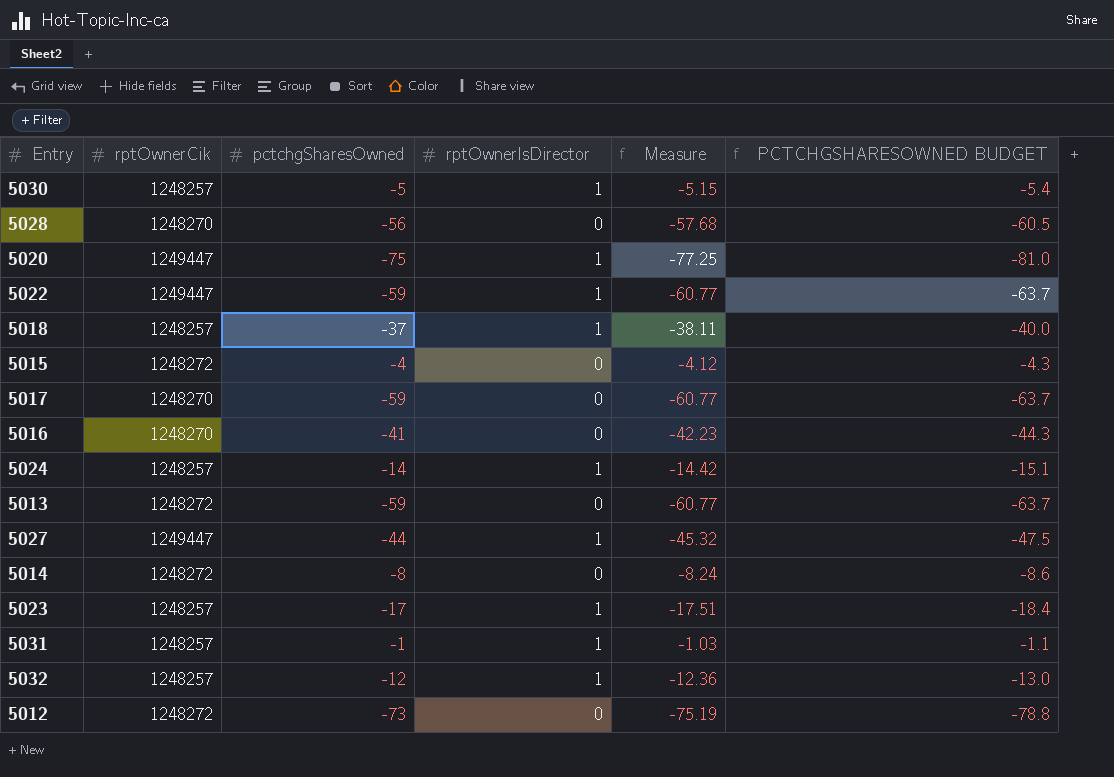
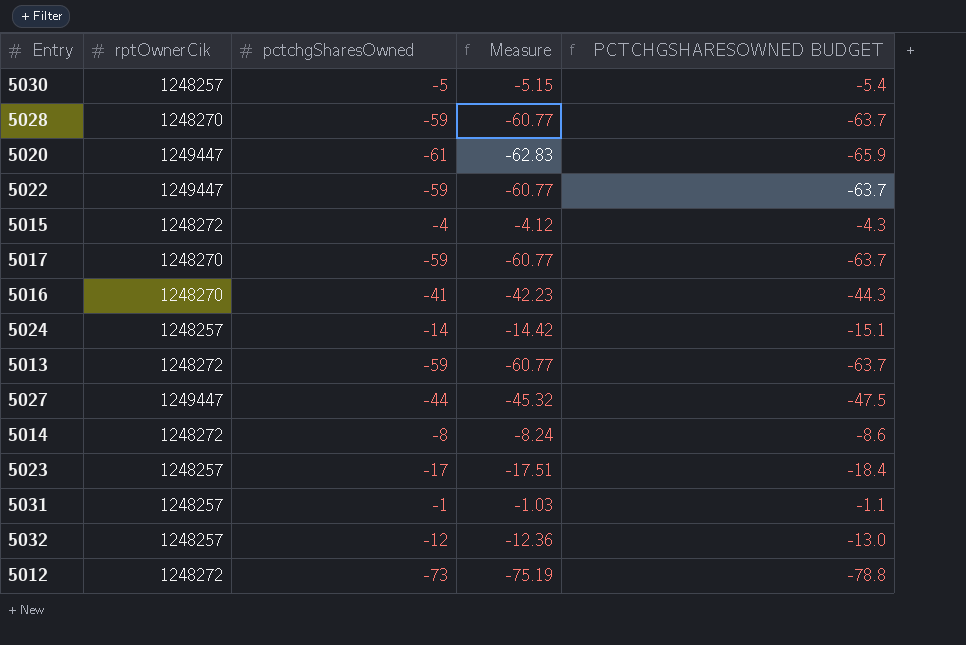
column rptOwnerIsDirector | position: 4 -> none
row 5018: 1248257 | -37 | 1 | -38.11 | -40.0 -> none
5028 | pctchgSharesOwned: -56 -> -59
5028 | Measure: -57.68 -> -60.77
5028 | PCTCHGSHARESOWNED BUDGET: -60.5 -> -63.7
5020 | pctchgSharesOwned: -75 -> -61
5020 | Measure: -77.25 -> -62.83
5020 | PCTCHGSHARESOWNED BUDGET: -81.0 -> -65.9

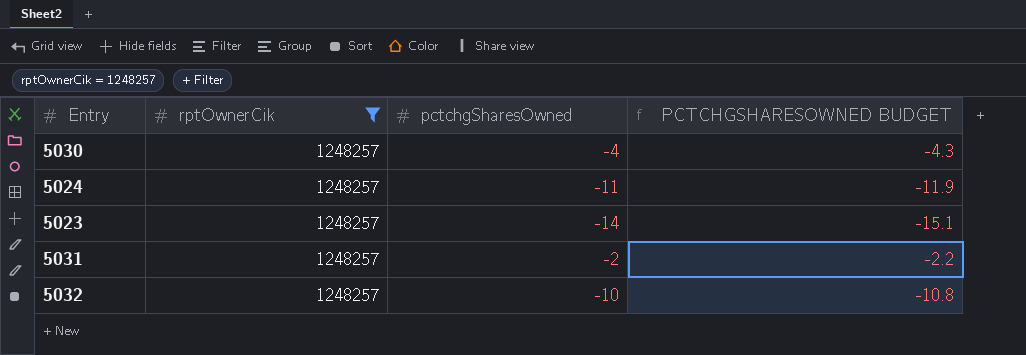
filter: none -> rptOwnerCik = 1248257
column Measure | formula: [pctchgSharesOwned] * 1.03 -> none
5030 | pctchgSharesOwned: -5 -> -4
5030 | PCTCHGSHARESOWNED BUDGET: -5.4 -> -4.3
5024 | pctchgSharesOwned: -14 -> -11
5024 | PCTCHGSHARESOWNED BUDGET: -15.1 -> -11.9
5023 | pctchgSharesOwned: -17 -> -14
5023 | PCTCHGSHARESOWNED BUDGET: -18.4 -> -15.1
5031 | pctchgSharesOwned: -1 -> -2
5031 | PCTCHGSHARESOWNED BUDGET: -1.1 -> -2.2
5032 | pctchgSharesOwned: -12 -> -10
5032 | PCTCHGSHARESOWNED BUDGET: -13.0 -> -10.8

